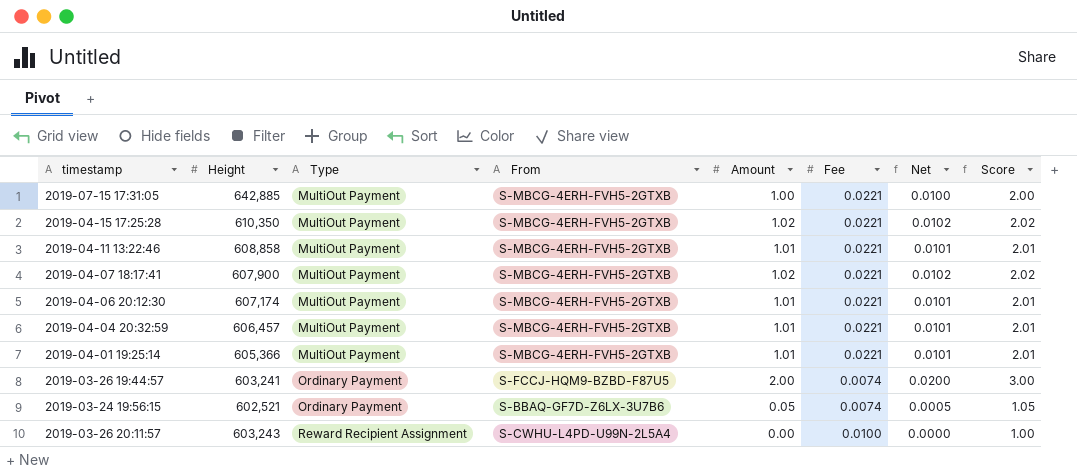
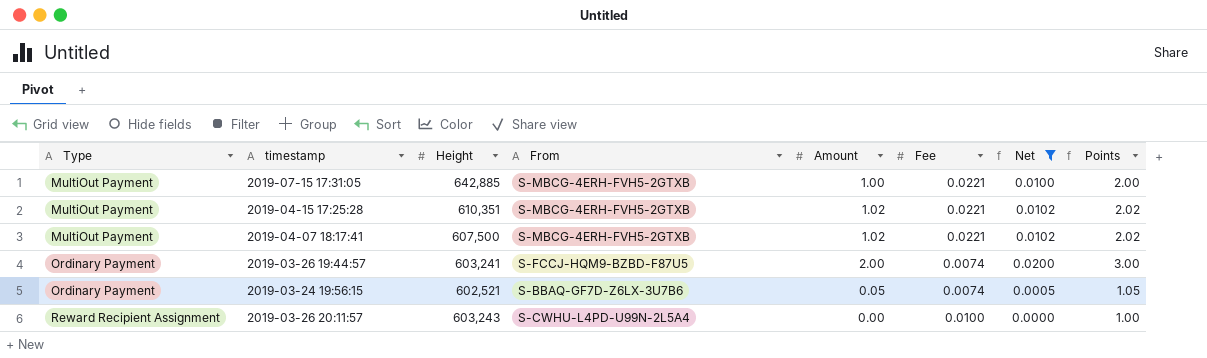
filter: none -> Net != 0.0101
column Type | position: 3 -> 1
column name: Score -> Points
2019-04-15 17:25:28 | Height: 610,350 -> 610,351
2019-04-07 18:17:41 | Height: 607,900 -> 607,500

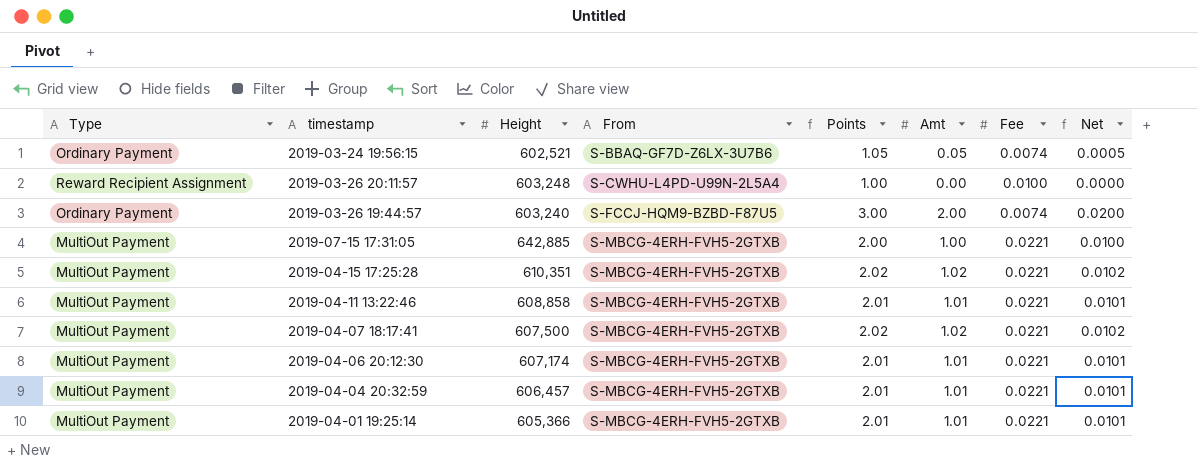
filter: Net != 0.0101 -> none
row order: Type ascending -> From ascending
column Points | position: 8 -> 5
column name: Amount -> Amt
2019-03-26 20:11:57 | Height: 603,243 -> 603,248
2019-03-26 19:44:57 | Height: 603,241 -> 603,240

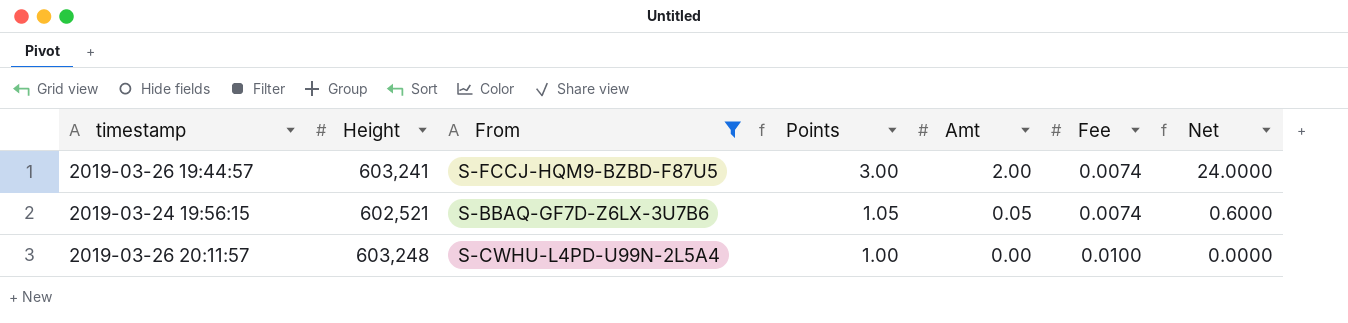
filter: none -> From != S-MBCG-4ERH-FVH5-2GTXB
row order: From ascending -> Points descending
column Type | position: 1 -> none
column Net | formula: [Amt] * 0.01 -> [Amt] * 12
2019-03-26 19:44:57 | Height: 603,240 -> 603,241

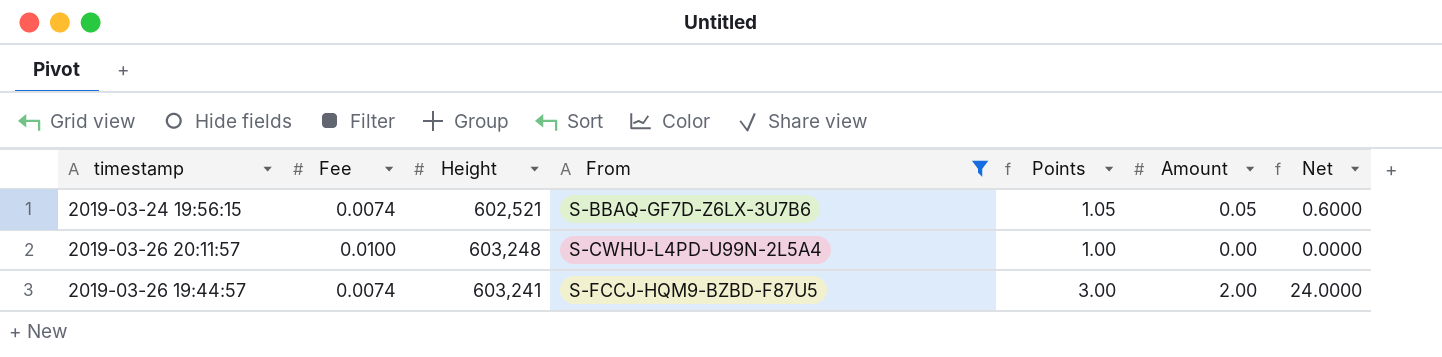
row order: Points descending -> From ascending
column Fee | position: 6 -> 2
column name: Amt -> Amount

